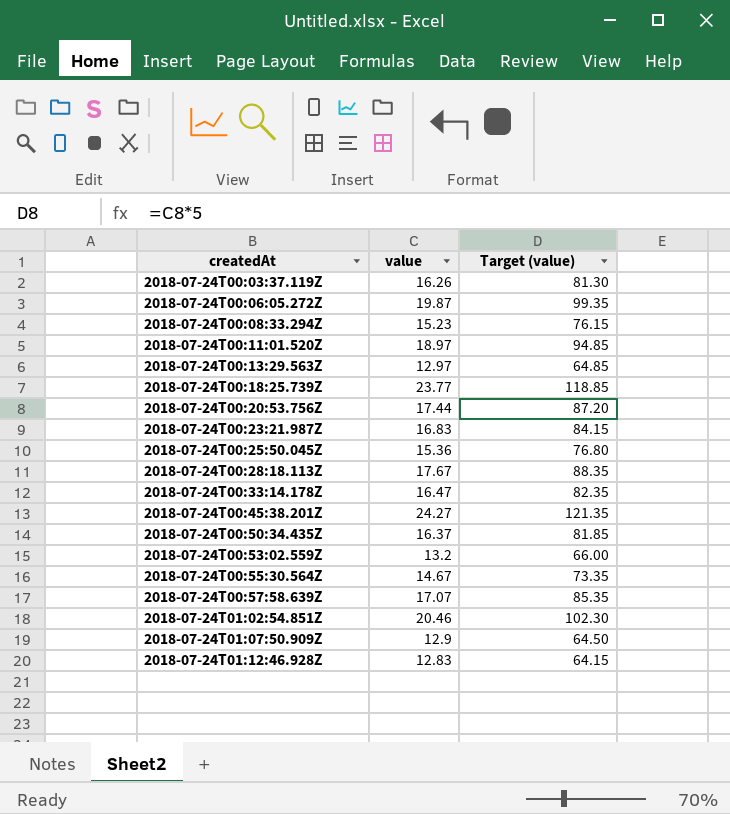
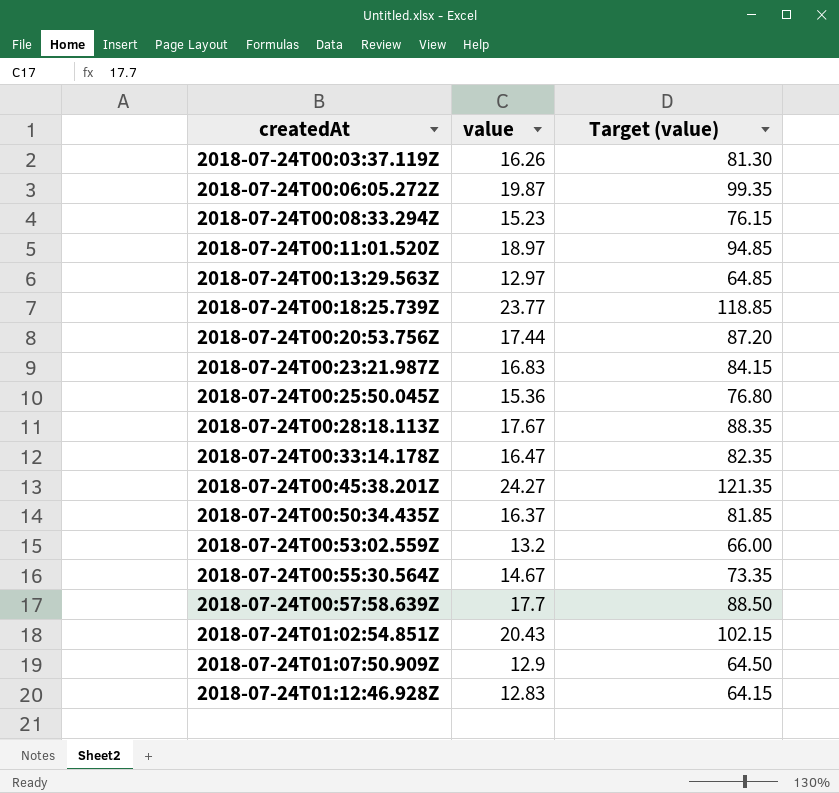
2018-07-24T00:57:58.639Z | value: 17.07 -> 17.7
2018-07-24T00:57:58.639Z | Target (value): 85.35 -> 88.50
2018-07-24T01:02:54.851Z | value: 20.46 -> 20.43
2018-07-24T01:02:54.851Z | Target (value): 102.30 -> 102.15

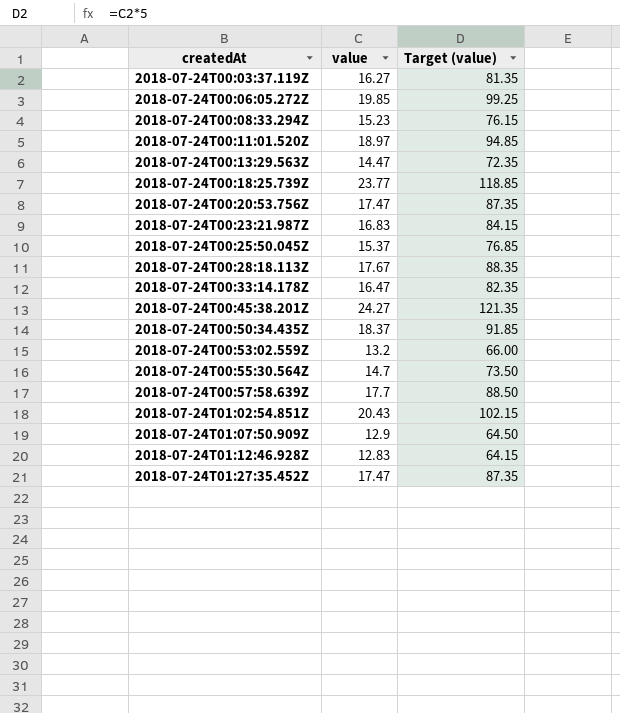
2018-07-24T00:03:37.119Z | value: 16.26 -> 16.27
2018-07-24T00:03:37.119Z | Target (value): 81.30 -> 81.35
2018-07-24T00:06:05.272Z | value: 19.87 -> 19.85
2018-07-24T00:06:05.272Z | Target (value): 99.35 -> 99.25
2018-07-24T00:13:29.563Z | value: 12.97 -> 14.47
2018-07-24T00:13:29.563Z | Target (value): 64.85 -> 72.35
2018-07-24T00:20:53.756Z | value: 17.44 -> 17.47
2018-07-24T00:20:53.756Z | Target (value): 87.20 -> 87.35
2018-07-24T00:25:50.045Z | value: 15.36 -> 15.37
2018-07-24T00:25:50.045Z | Target (value): 76.80 -> 76.85
2018-07-24T00:50:34.435Z | value: 16.37 -> 18.37
2018-07-24T00:50:34.435Z | Target (value): 81.85 -> 91.85
2018-07-24T00:55:30.564Z | value: 14.67 -> 14.7
2018-07-24T00:55:30.564Z | Target (value): 73.35 -> 73.50
row 2018-07-24T01:27:35.452Z: none -> 17.47 | 87.35

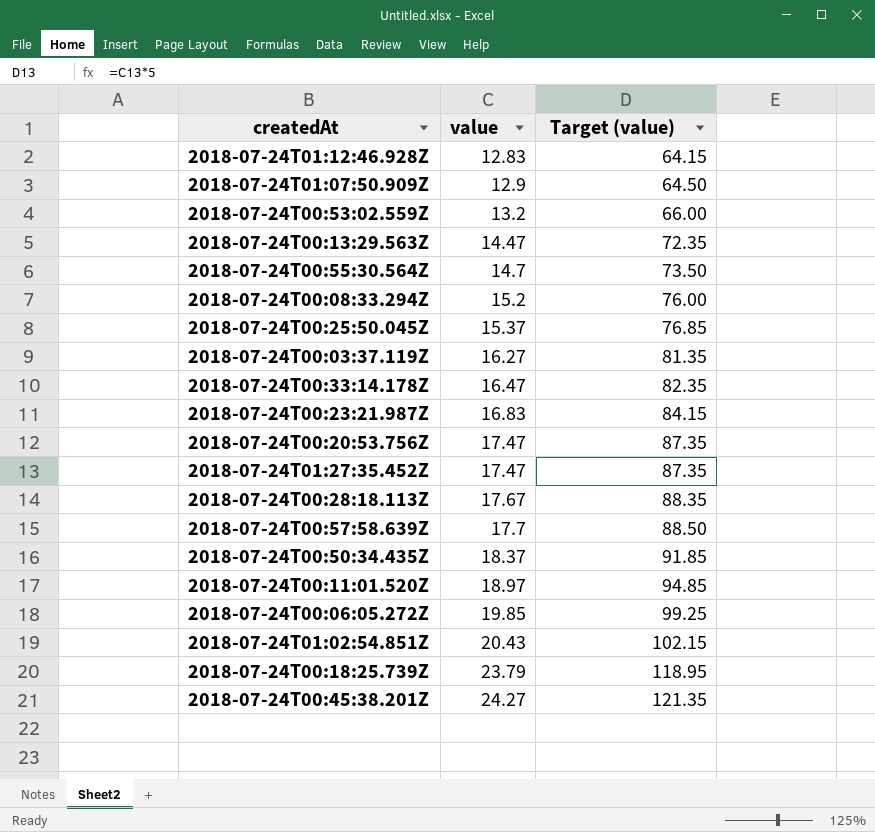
row order: createdAt ascending -> value ascending
2018-07-24T00:08:33.294Z | value: 15.23 -> 15.2
2018-07-24T00:08:33.294Z | Target (value): 76.15 -> 76.00
2018-07-24T00:18:25.739Z | value: 23.77 -> 23.79
2018-07-24T00:18:25.739Z | Target (value): 118.85 -> 118.95

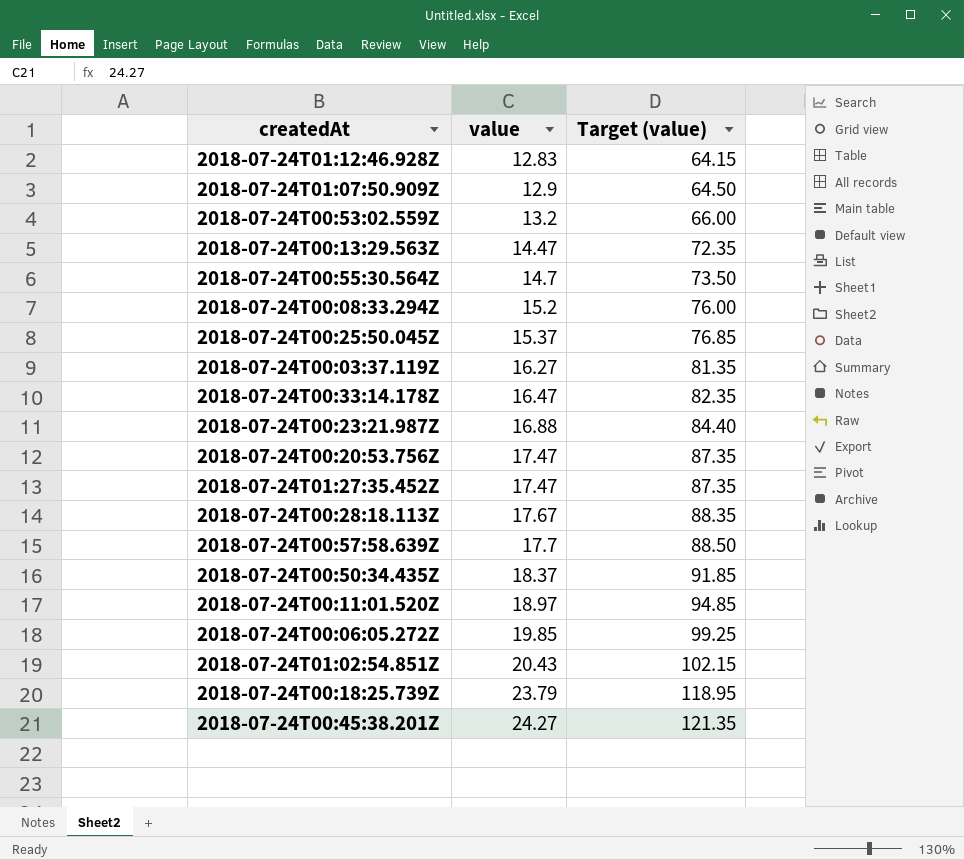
2018-07-24T00:23:21.987Z | value: 16.83 -> 16.88
2018-07-24T00:23:21.987Z | Target (value): 84.15 -> 84.40

